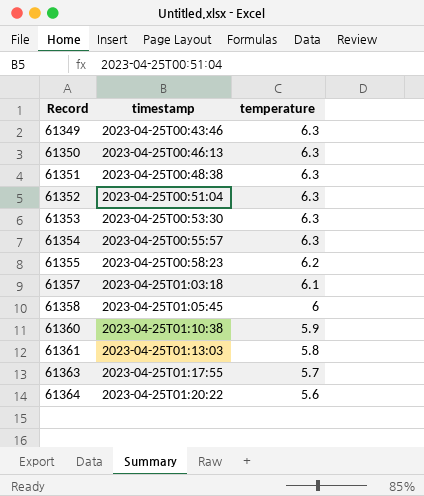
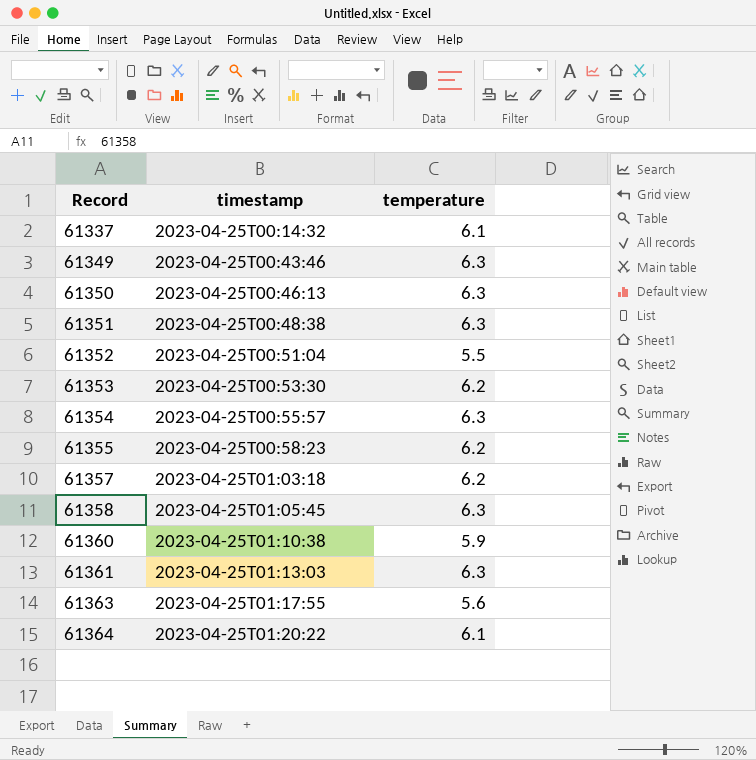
row 61337: none -> 2023-04-25T00:14:32 | 6.1
61352 | temperature: 6.3 -> 5.5
61353 | temperature: 6.3 -> 6.2
61357 | temperature: 6.1 -> 6.2
61358 | temperature: 6 -> 6.3
61361 | temperature: 5.8 -> 6.3
61363 | temperature: 5.7 -> 5.6
61364 | temperature: 5.6 -> 6.1

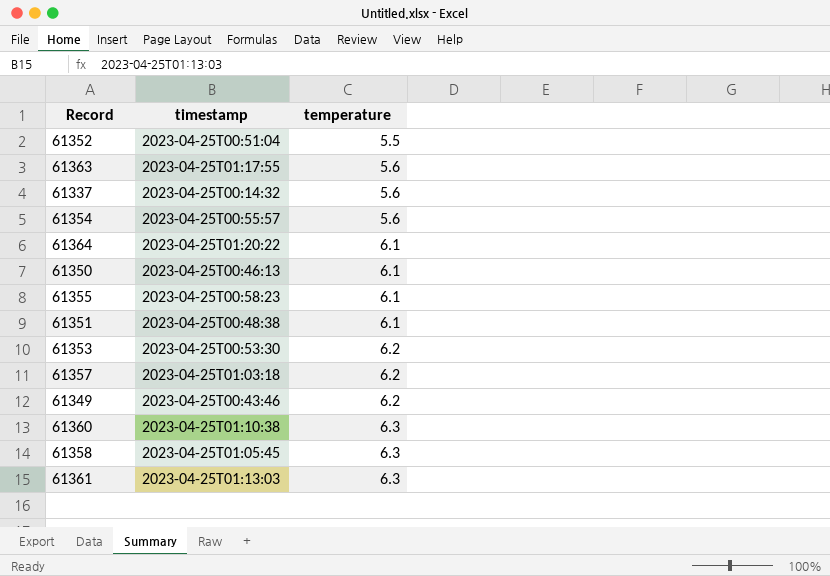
row order: Record ascending -> temperature ascending
61337 | temperature: 6.1 -> 5.6
61354 | temperature: 6.3 -> 5.6
61350 | temperature: 6.3 -> 6.1
61355 | temperature: 6.2 -> 6.1
61351 | temperature: 6.3 -> 6.1
61349 | temperature: 6.3 -> 6.2
61360 | temperature: 5.9 -> 6.3

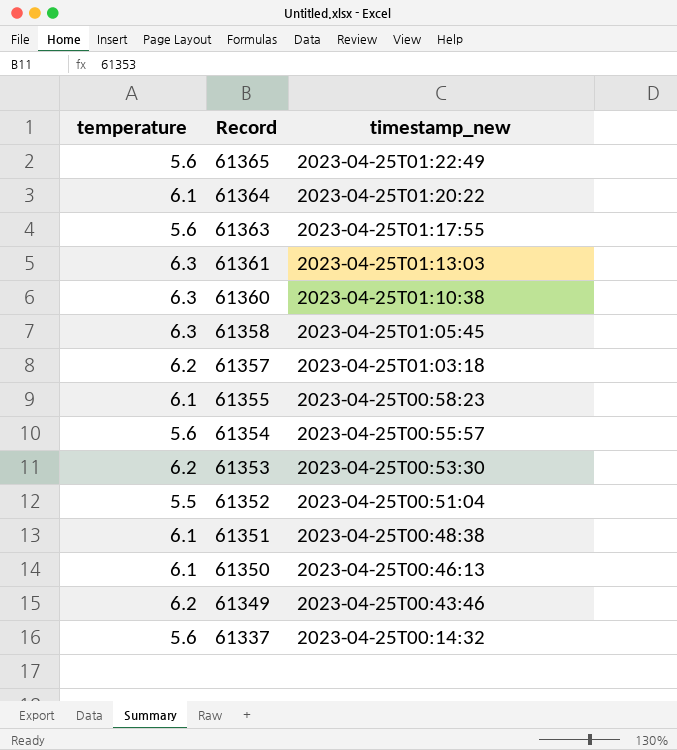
row order: temperature ascending -> Record descending
column temperature | position: 3 -> 1
column name: timestamp -> timestamp_new
row 61365: none -> 5.6 | 2023-04-25T01:22:49

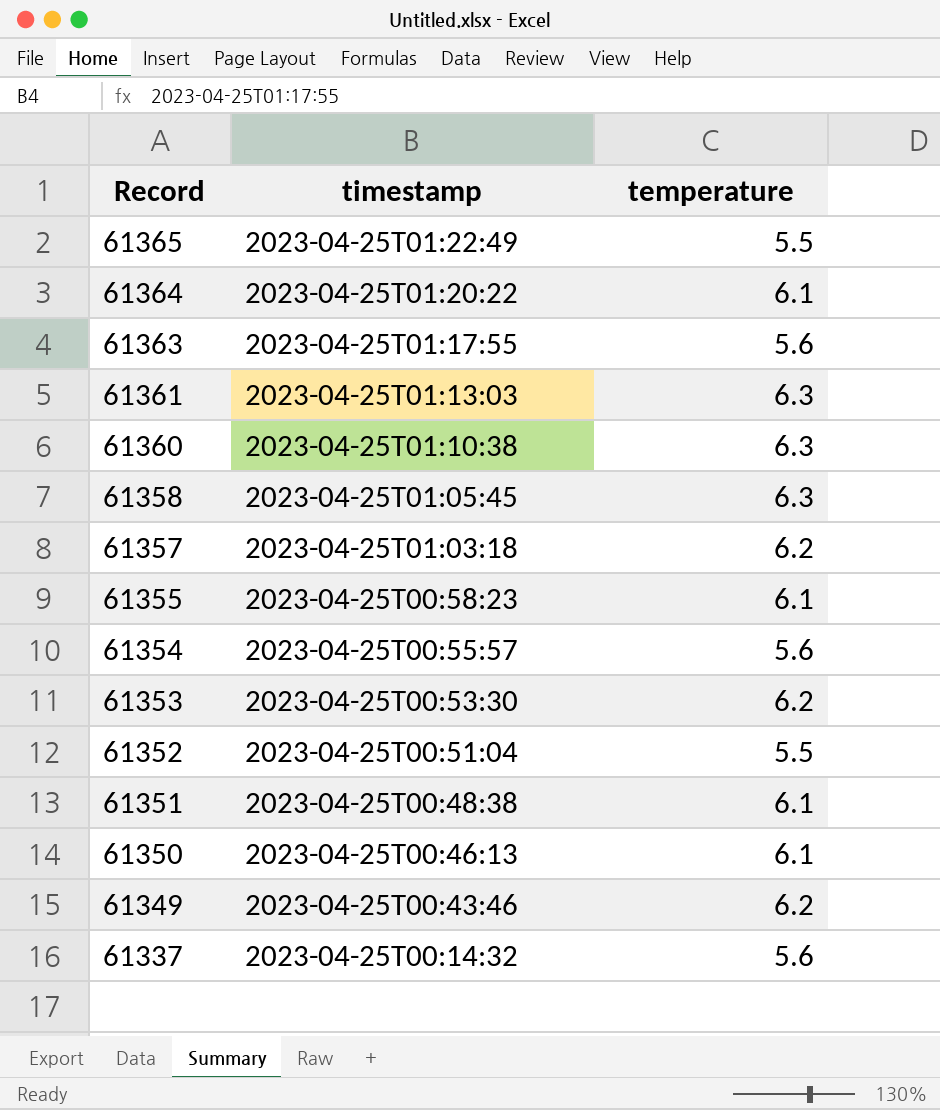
column name: timestamp_new -> timestamp
column temperature | position: 1 -> 3
61365 | temperature: 5.6 -> 5.5

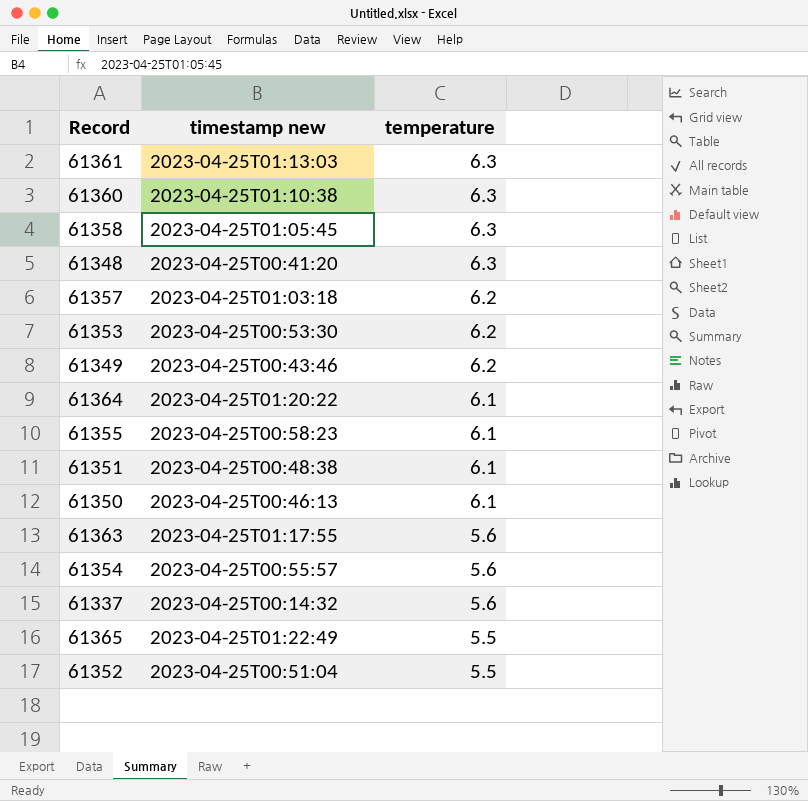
row order: Record descending -> temperature descending
column name: timestamp -> timestamp new
row 61348: none -> 2023-04-25T00:41:20 | 6.3

